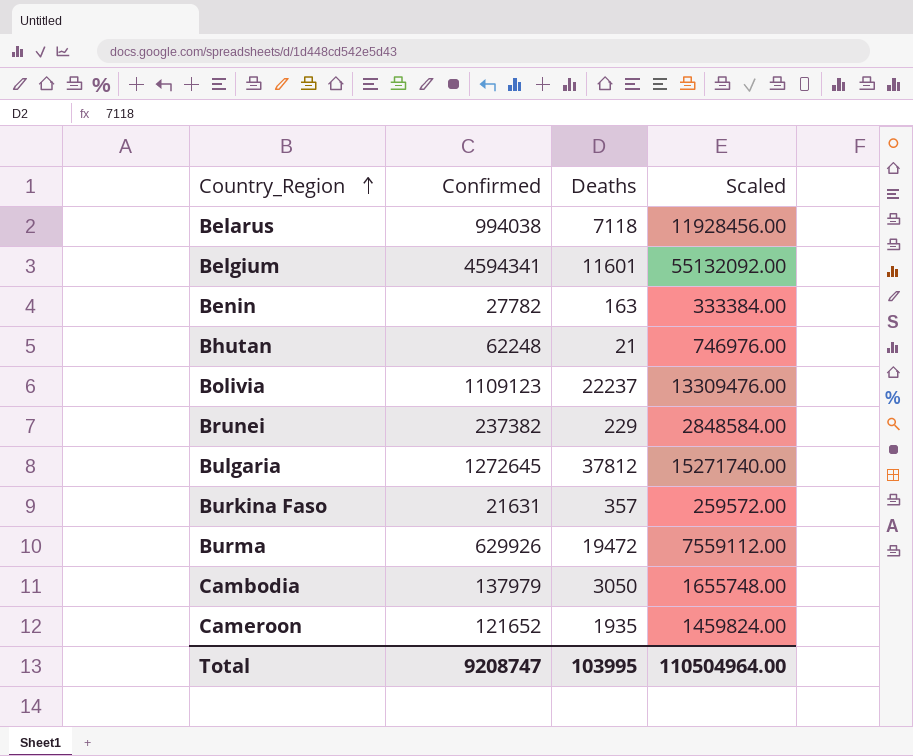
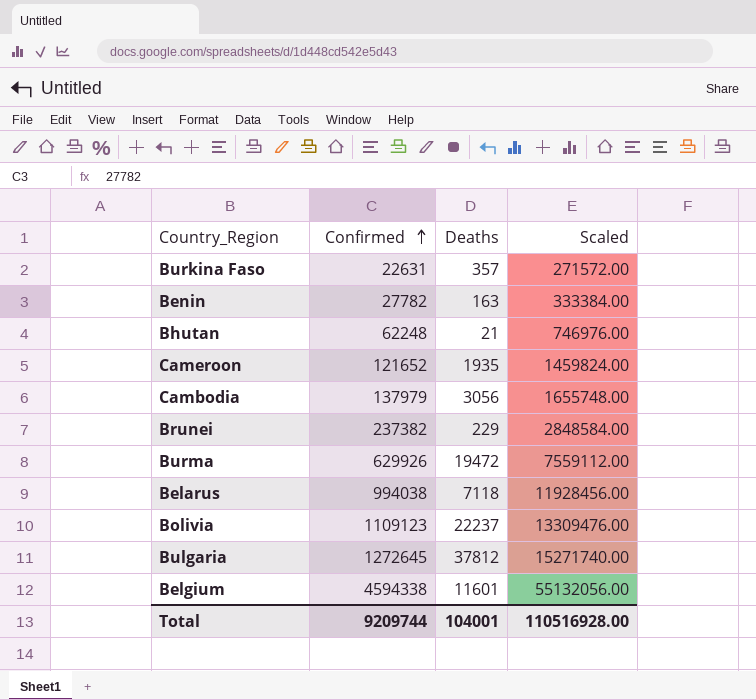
row order: Country_Region ascending -> Confirmed ascending
Burkina Faso | Confirmed: 21631 -> 22631
Burkina Faso | Scaled: 259572.00 -> 271572.00
Cambodia | Deaths: 3050 -> 3056
Belgium | Confirmed: 4594341 -> 4594338
Belgium | Scaled: 55132092.00 -> 55132056.00
Total | Confirmed: 9208747 -> 9209744
Total | Deaths: 103995 -> 104001
Total | Scaled: 110504964.00 -> 110516928.00

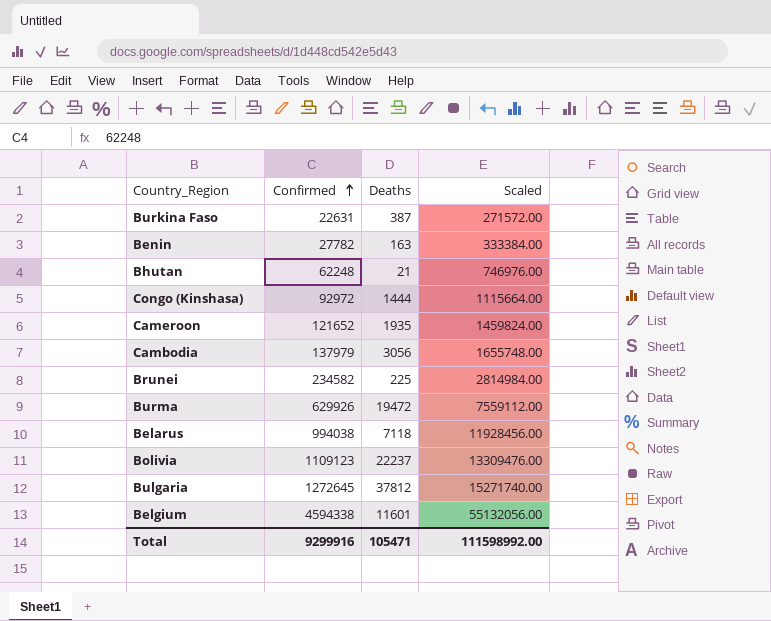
Burkina Faso | Deaths: 357 -> 387
row Congo (Kinshasa): none -> 92972 | 1444 | 1115664.00
Brunei | Confirmed: 237382 -> 234582
Brunei | Deaths: 229 -> 225
Brunei | Scaled: 2848584.00 -> 2814984.00
Total | Confirmed: 9209744 -> 9299916
Total | Deaths: 104001 -> 105471
Total | Scaled: 110516928.00 -> 111598992.00

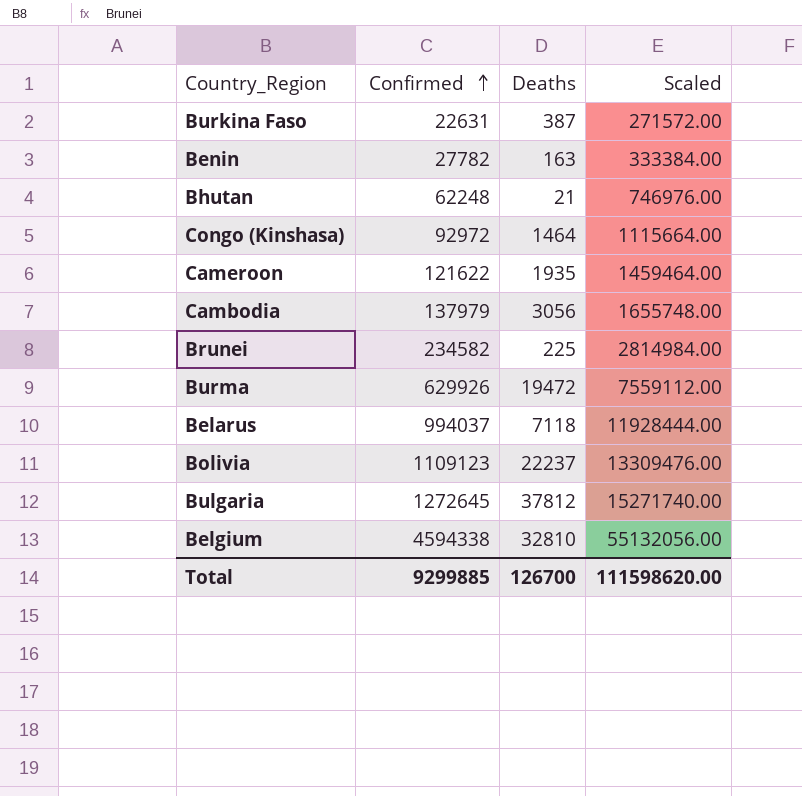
Congo (Kinshasa) | Deaths: 1444 -> 1464
Cameroon | Confirmed: 121652 -> 121622
Cameroon | Scaled: 1459824.00 -> 1459464.00
Belarus | Confirmed: 994038 -> 994037
Belarus | Scaled: 11928456.00 -> 11928444.00
Belgium | Deaths: 11601 -> 32810
Total | Confirmed: 9299916 -> 9299885
Total | Deaths: 105471 -> 126700
Total | Scaled: 111598992.00 -> 111598620.00

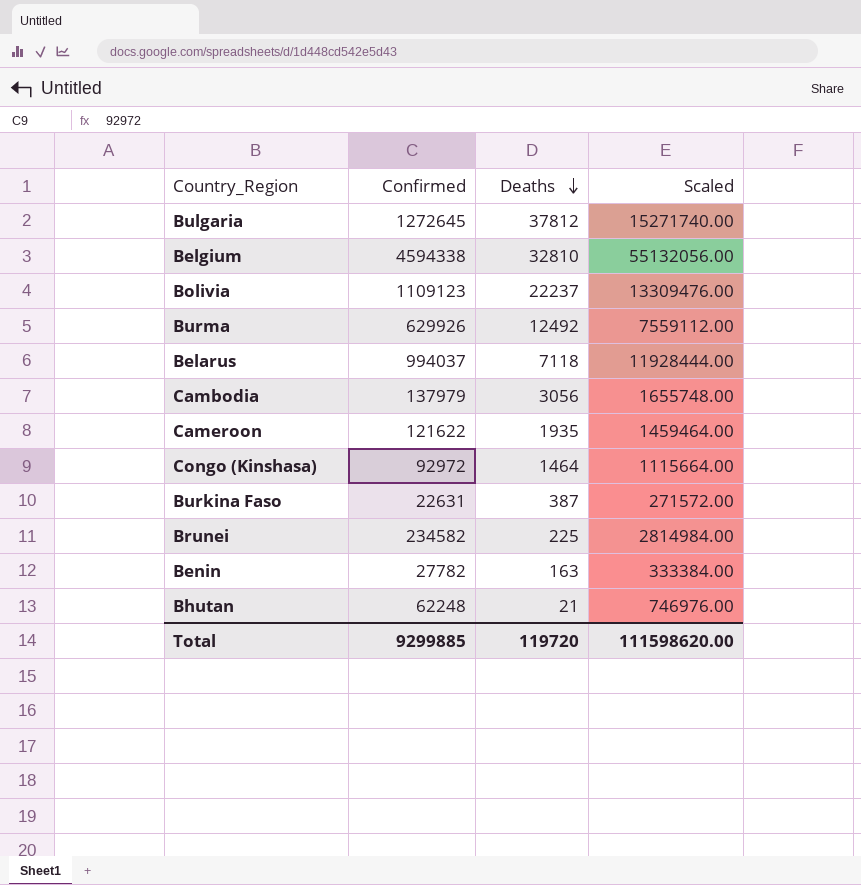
row order: Confirmed ascending -> Deaths descending
Burma | Deaths: 19472 -> 12492
Total | Deaths: 126700 -> 119720

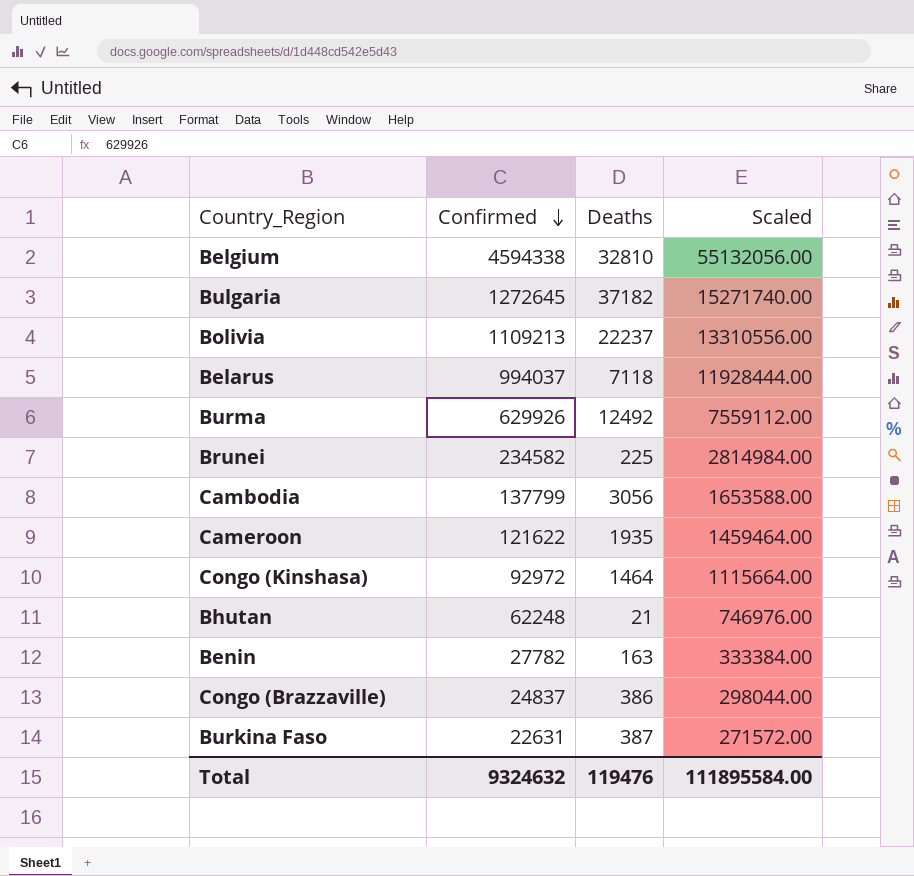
row order: Deaths descending -> Confirmed descending
Bulgaria | Deaths: 37812 -> 37182
Bolivia | Confirmed: 1109123 -> 1109213
Bolivia | Scaled: 13309476.00 -> 13310556.00
Cambodia | Confirmed: 137979 -> 137799
Cambodia | Scaled: 1655748.00 -> 1653588.00
row Congo (Brazzaville): none -> 24837 | 386 | 298044.00
Total | Confirmed: 9299885 -> 9324632
Total | Deaths: 119720 -> 119476
Total | Scaled: 111598620.00 -> 111895584.00

